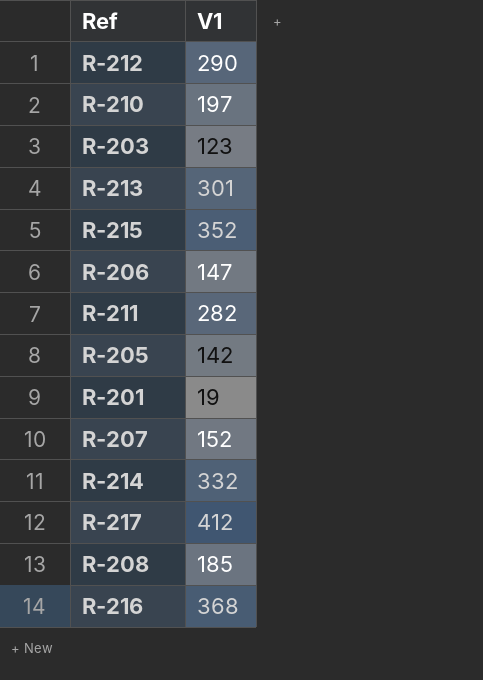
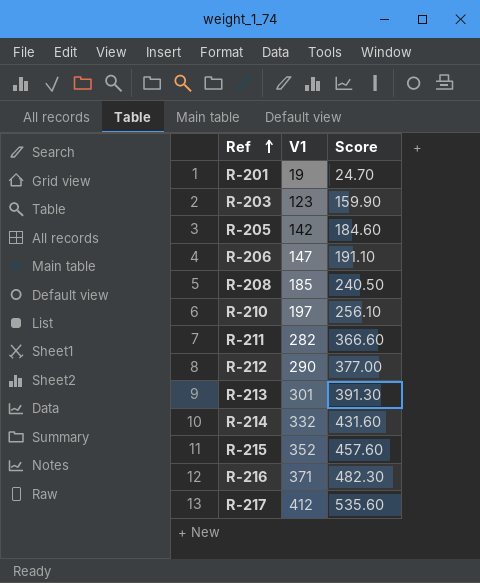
row order: none -> Ref ascending
column Score | formula: none -> [V1] * 1.3
row R-207: 152 -> none
R-216 | V1: 368 -> 371

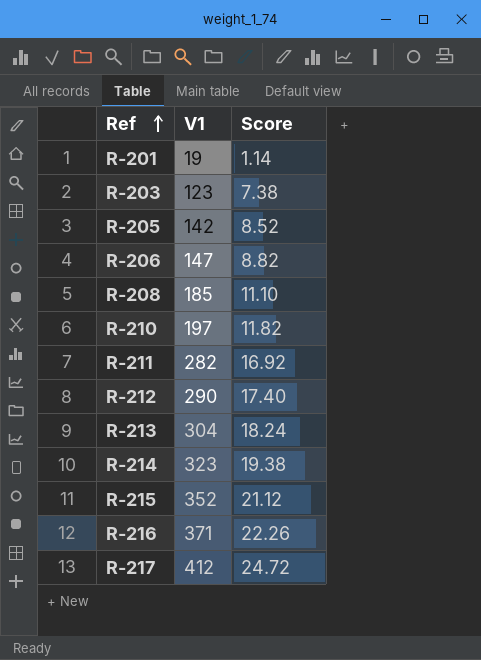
column Score | formula: [V1] * 1.3 -> [V1] * 0.06
R-213 | V1: 301 -> 304
R-214 | V1: 332 -> 323

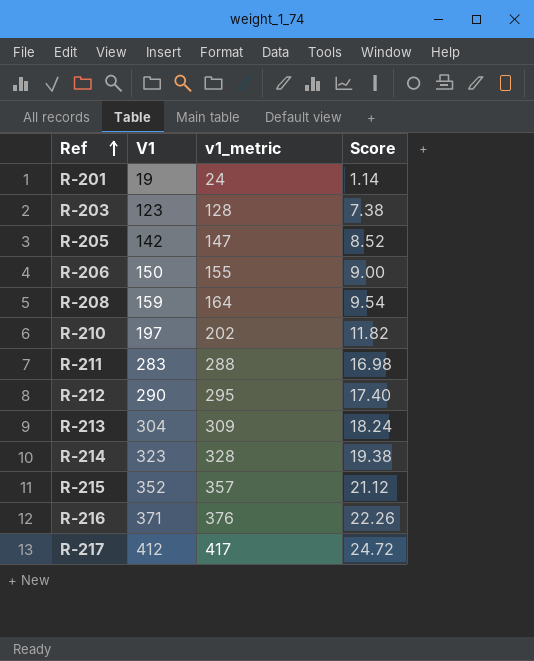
column v1_metric | formula: none -> [V1] + 5
R-206 | V1: 147 -> 150
R-206 | Score: 8.82 -> 9.00
R-208 | V1: 185 -> 159
R-208 | Score: 11.10 -> 9.54
R-211 | V1: 282 -> 283
R-211 | Score: 16.92 -> 16.98

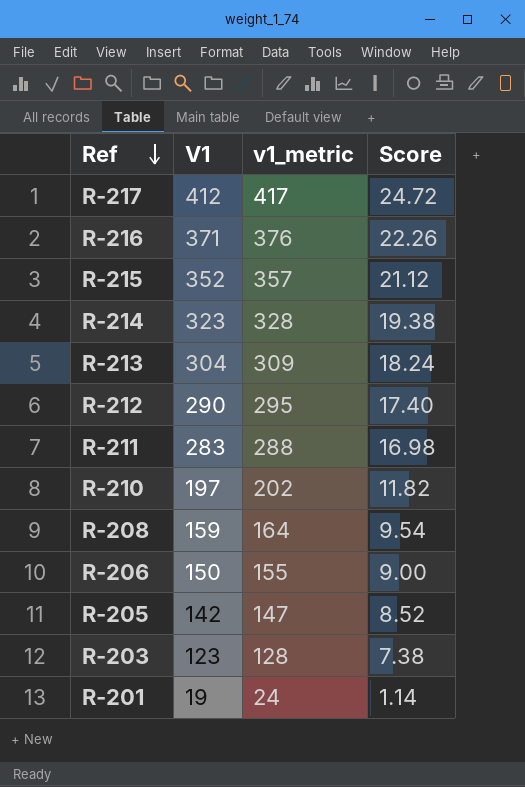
row order: Ref ascending -> Ref descending

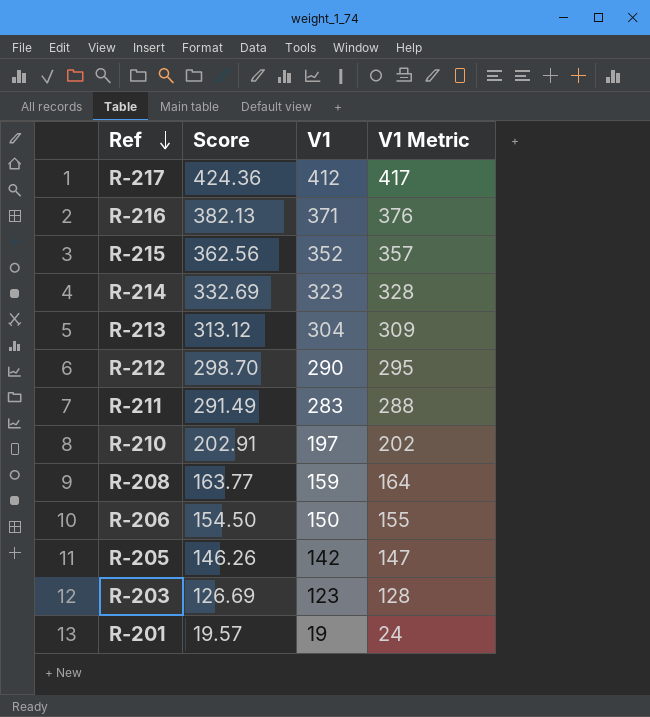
column Score | formula: [V1] * 0.06 -> [V1] * 1.03
column Score | position: 4 -> 2
column name: v1_metric -> V1 Metric

